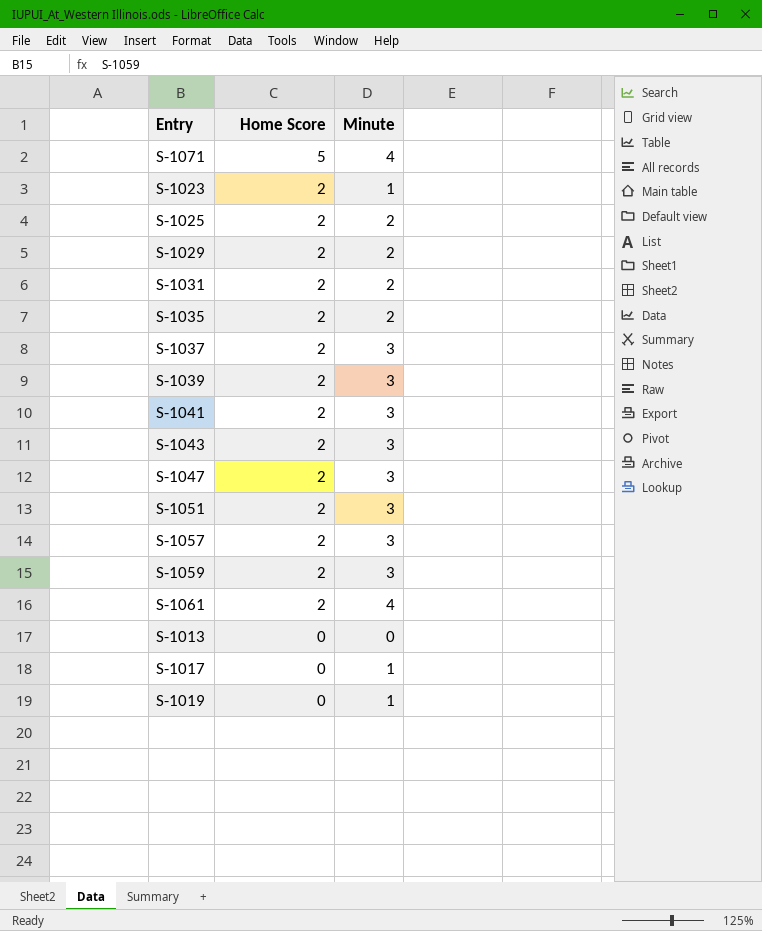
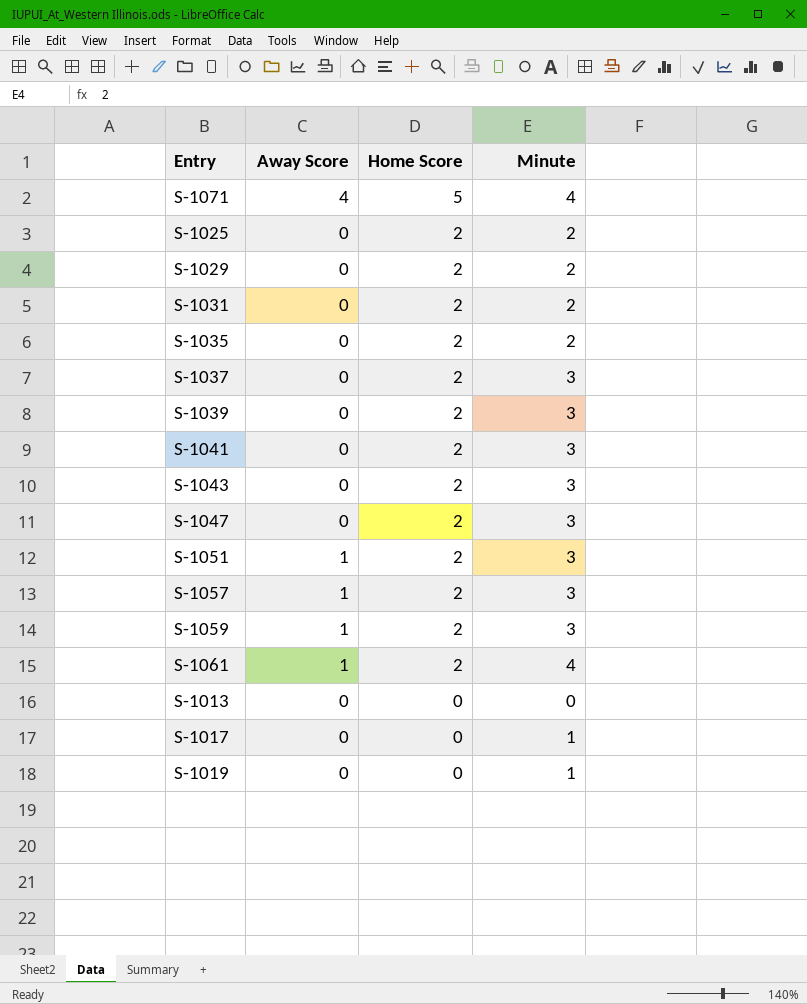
column Away Score | position: none -> 2
row S-1023: 2 | 1 -> none

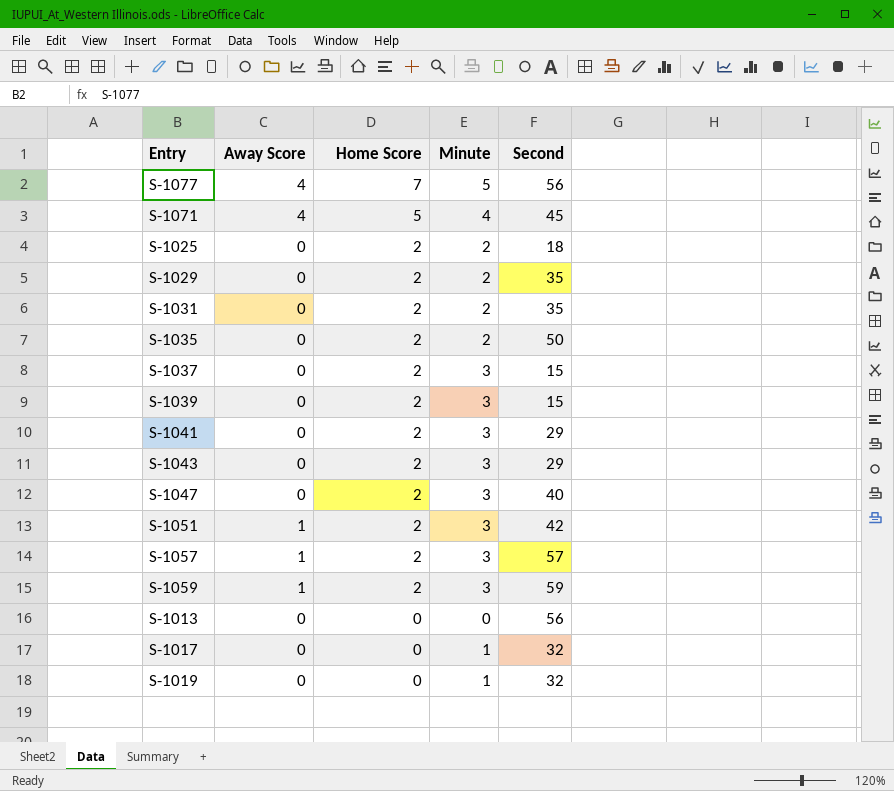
column Second | position: none -> 5
row S-1061: 1 | 2 | 4 -> none
row S-1077: none -> 4 | 7 | 5 | 56

